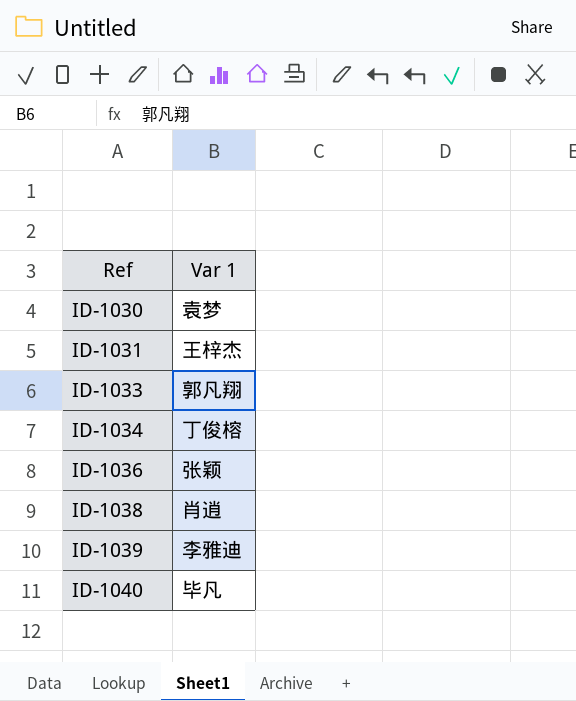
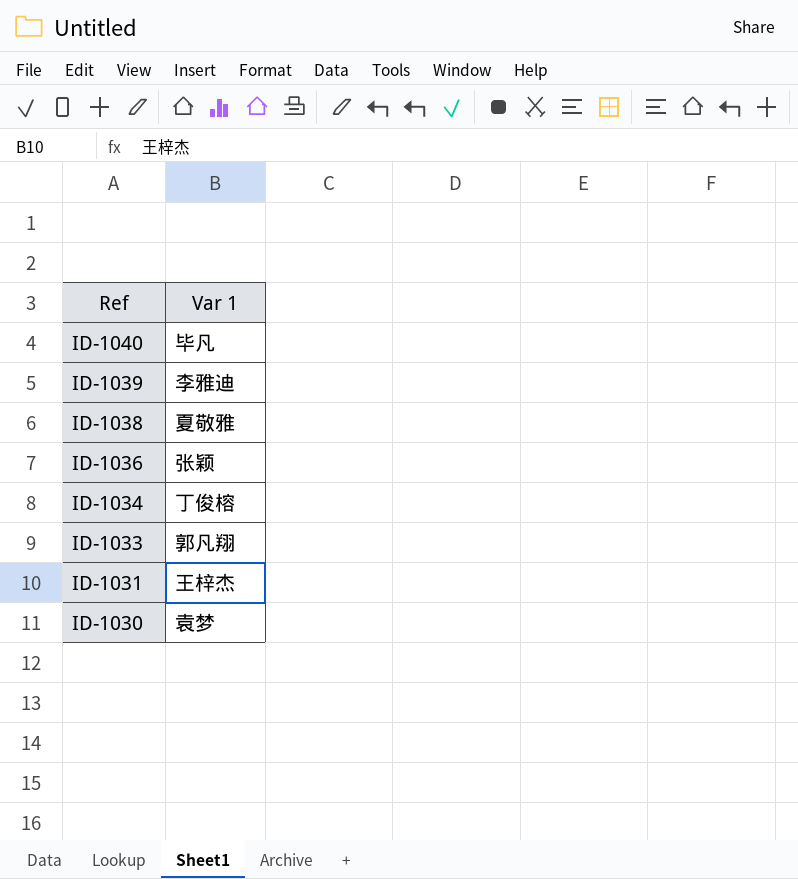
row order: Ref ascending -> Ref descending
ID-1038 | Var 1: 肖逍 -> 夏敬雅

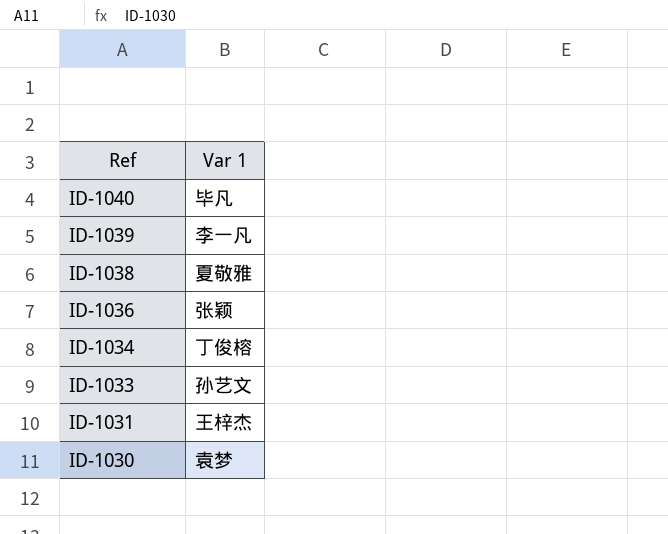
ID-1039 | Var 1: 李雅迪 -> 李一凡
ID-1033 | Var 1: 郭凡翔 -> 孙艺文

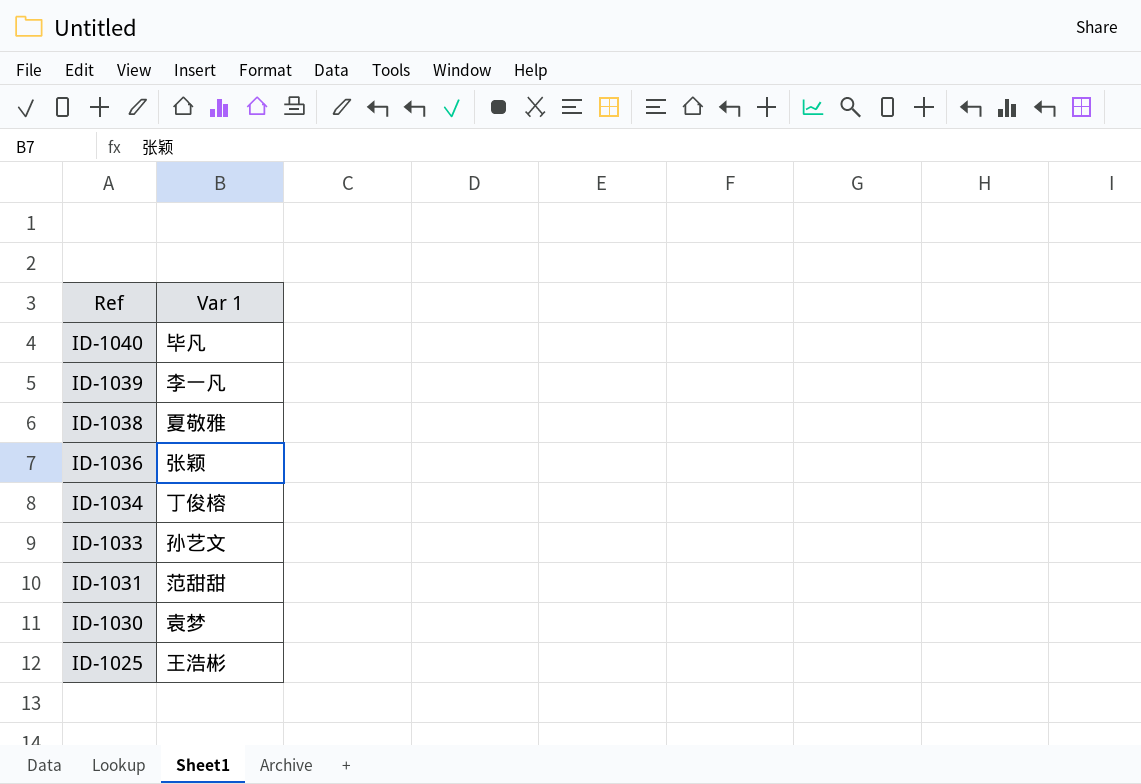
ID-1031 | Var 1: 王梓杰 -> 范甜甜
row ID-1025: none -> 王浩彬

